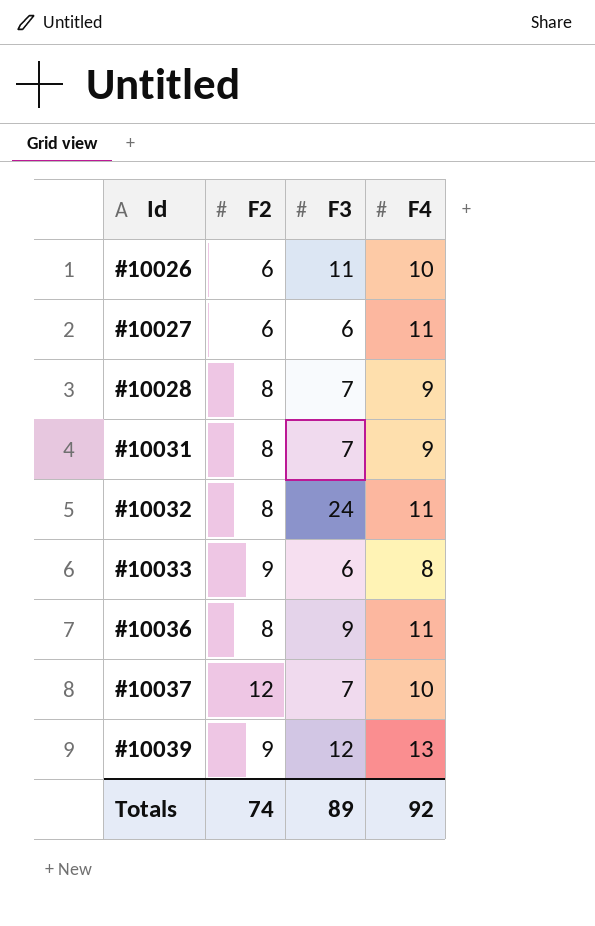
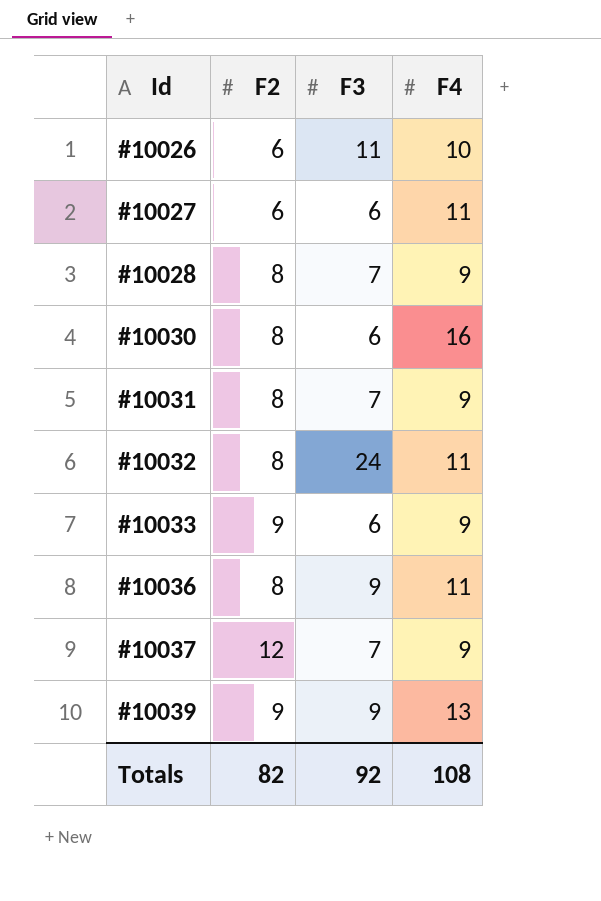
row #10030: none -> 8 | 6 | 16
#10033 | F4: 8 -> 9
#10037 | F4: 10 -> 9
#10039 | F3: 12 -> 9
Totals | F2: 74 -> 82
Totals | F3: 89 -> 92
Totals | F4: 92 -> 108

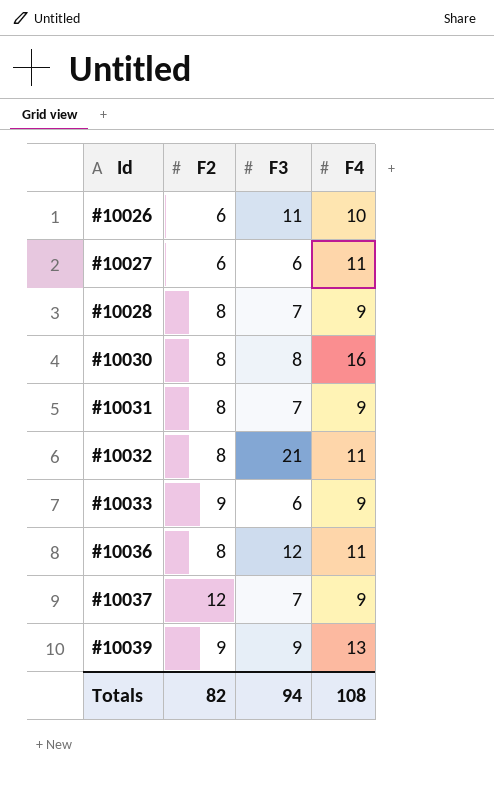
#10030 | F3: 6 -> 8
#10032 | F3: 24 -> 21
#10036 | F3: 9 -> 12
Totals | F3: 92 -> 94

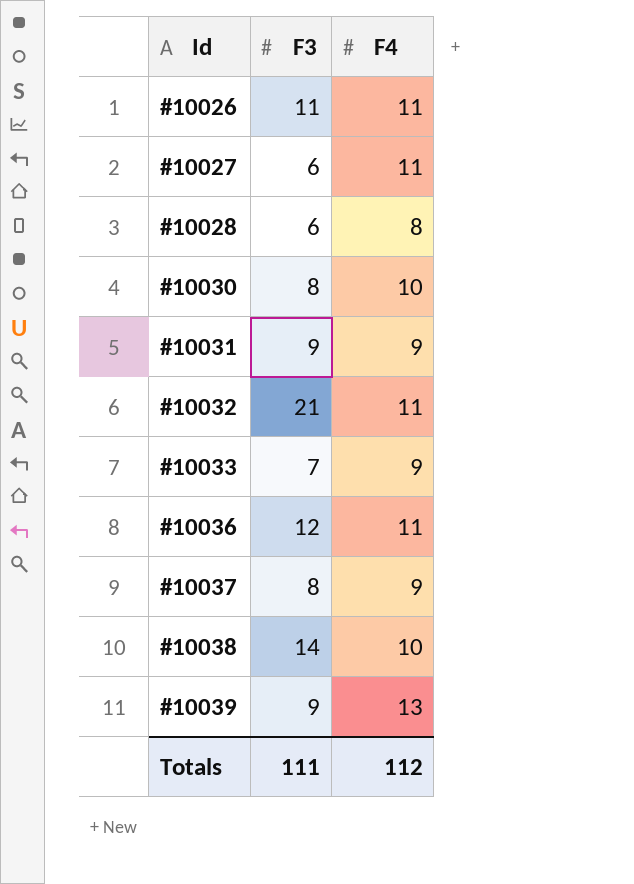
column F2 | position: 2 -> none
#10026 | F4: 10 -> 11
#10028 | F3: 7 -> 6
#10028 | F4: 9 -> 8
#10030 | F4: 16 -> 10
#10031 | F3: 7 -> 9
#10033 | F3: 6 -> 7
#10037 | F3: 7 -> 8
row #10038: none -> 14 | 10
Totals | F3: 94 -> 111
Totals | F4: 108 -> 112

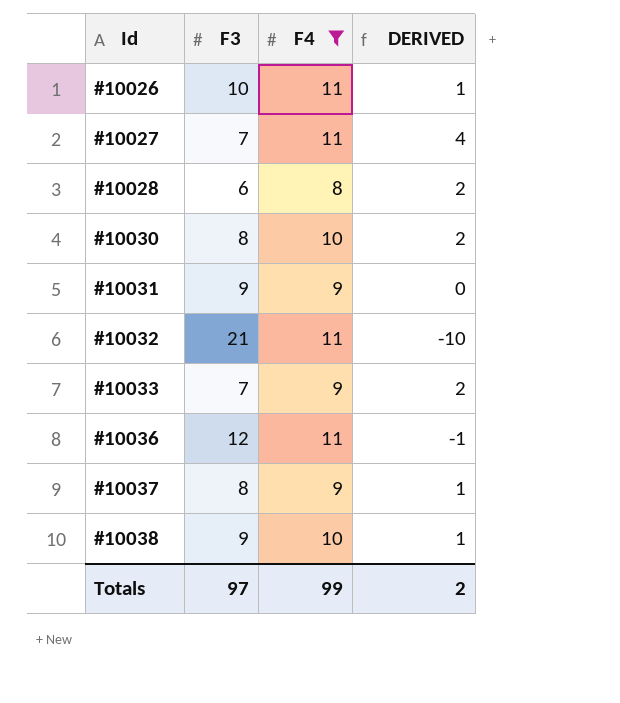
filter: none -> F4 != 13
column DERIVED | formula: none -> [F4] - [F3]
#10026 | F3: 11 -> 10
#10027 | F3: 6 -> 7
#10038 | F3: 14 -> 9
Totals | F3: 111 -> 97
Totals | F4: 112 -> 99

